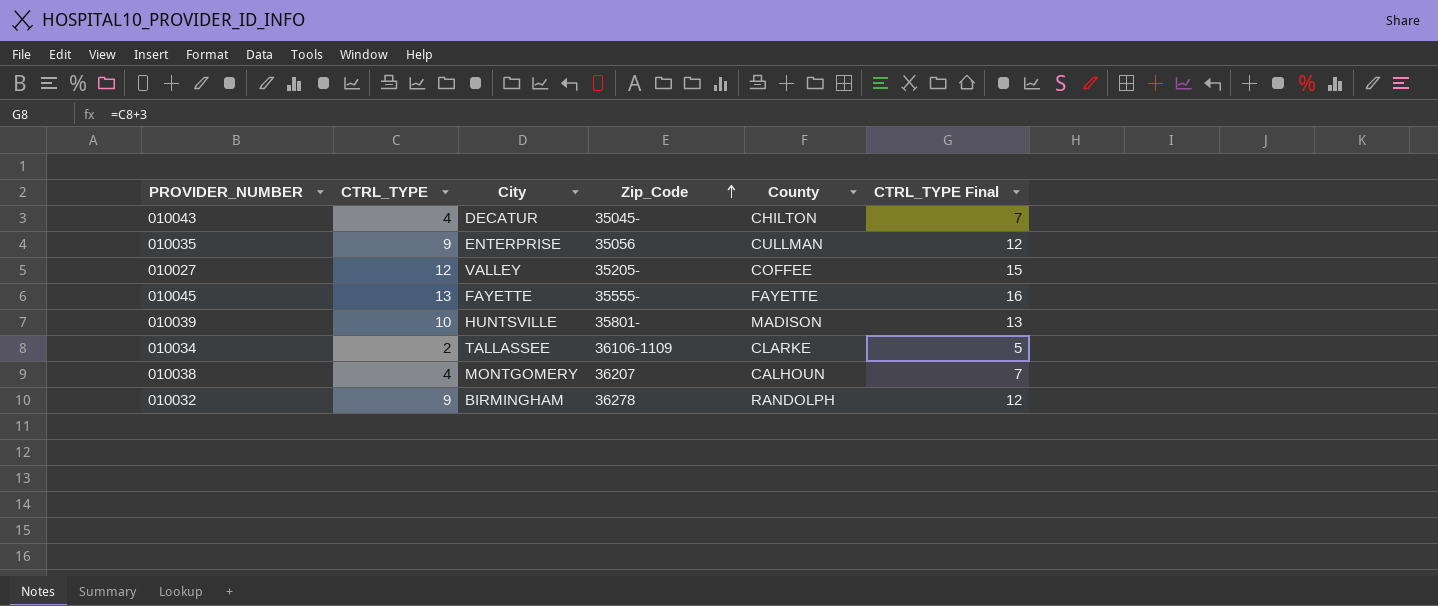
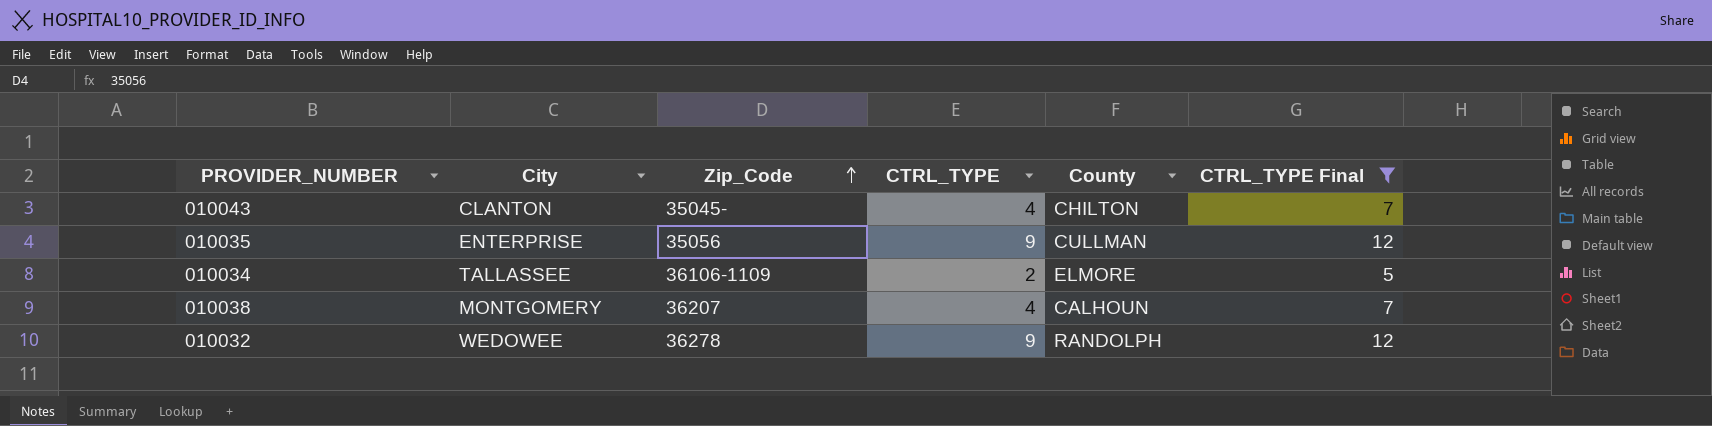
filter: none -> CTRL_TYPE Final <= 12
column CTRL_TYPE | position: 2 -> 4
010043 | City: DECATUR -> CLANTON
010034 | County: CLARKE -> ELMORE
010032 | City: BIRMINGHAM -> WEDOWEE

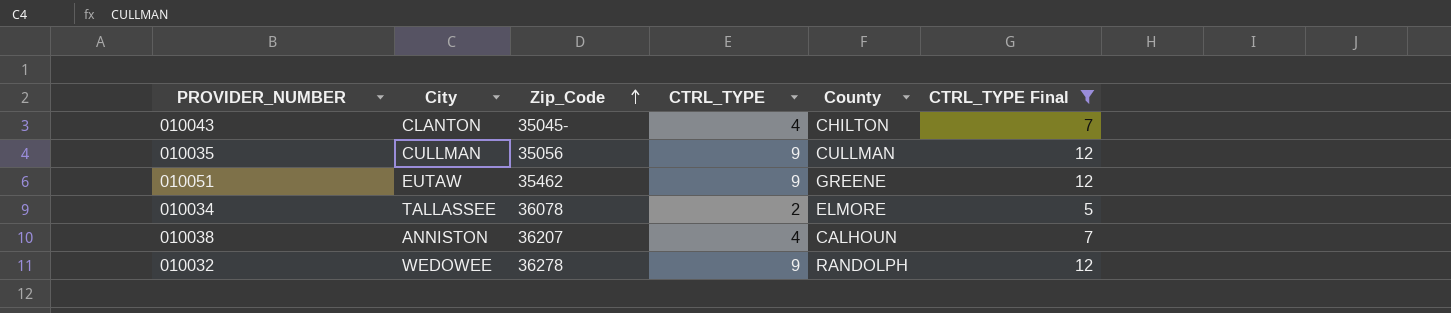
010035 | City: ENTERPRISE -> CULLMAN
row 010051: none -> EUTAW | 35462 | 9 | GREENE | 12
010034 | Zip_Code: 36106-1109 -> 36078
010038 | City: MONTGOMERY -> ANNISTON

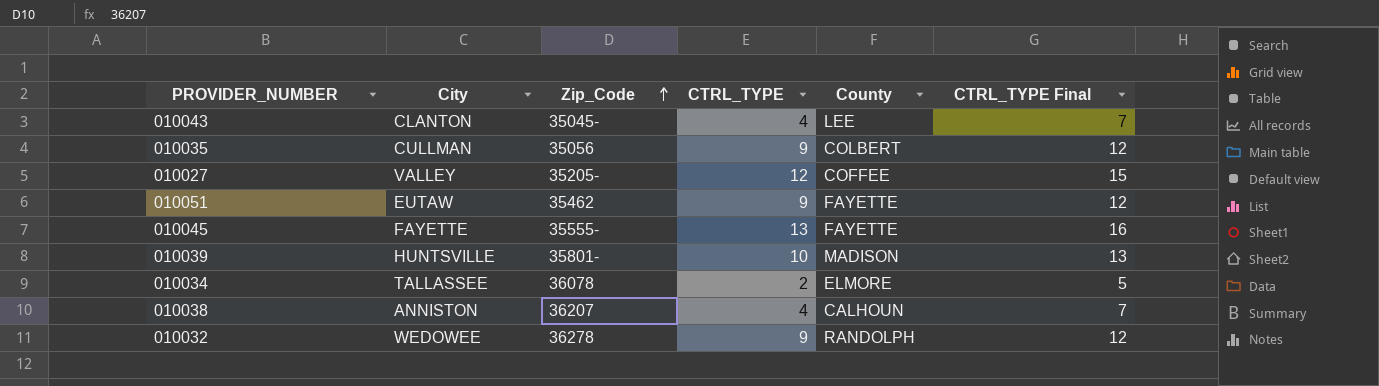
filter: CTRL_TYPE Final <= 12 -> none
010043 | County: CHILTON -> LEE
010035 | County: CULLMAN -> COLBERT
010051 | County: GREENE -> FAYETTE

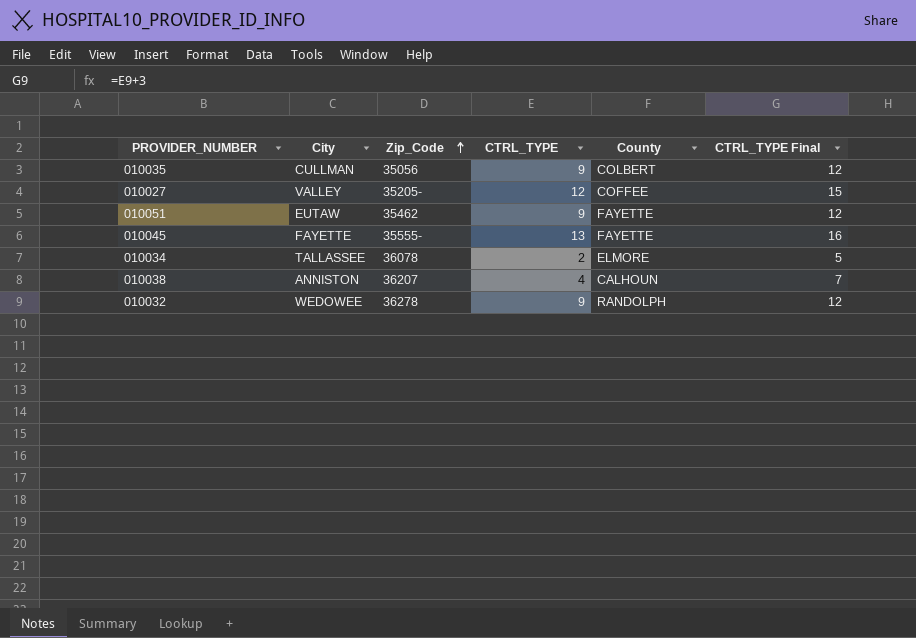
row 010043: CLANTON | 35045- | 4 | LEE | 7 -> none
row 010039: HUNTSVILLE | 35801- | 10 | MADISON | 13 -> none

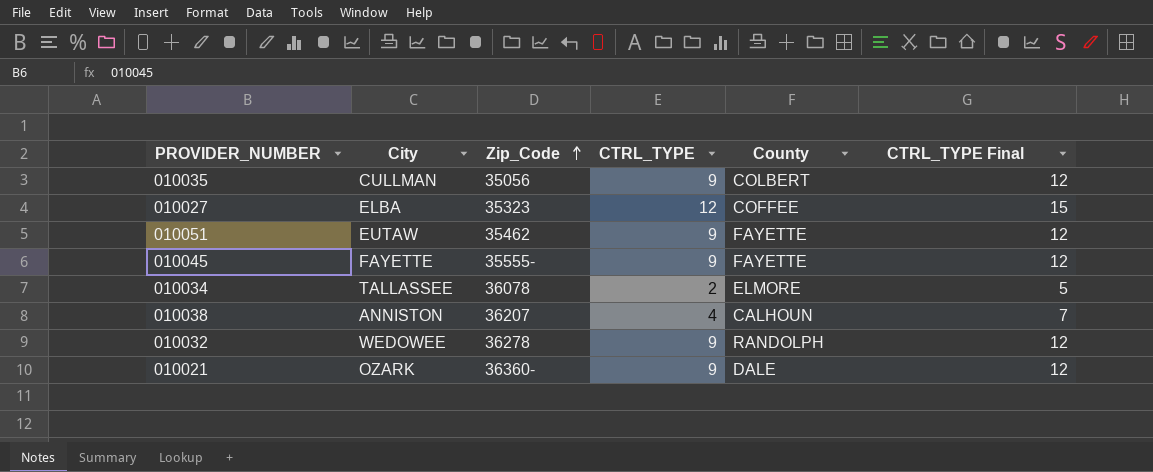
010027 | City: VALLEY -> ELBA
010027 | Zip_Code: 35205- -> 35323
010045 | CTRL_TYPE: 13 -> 9
010045 | CTRL_TYPE Final: 16 -> 12
row 010021: none -> OZARK | 36360- | 9 | DALE | 12

